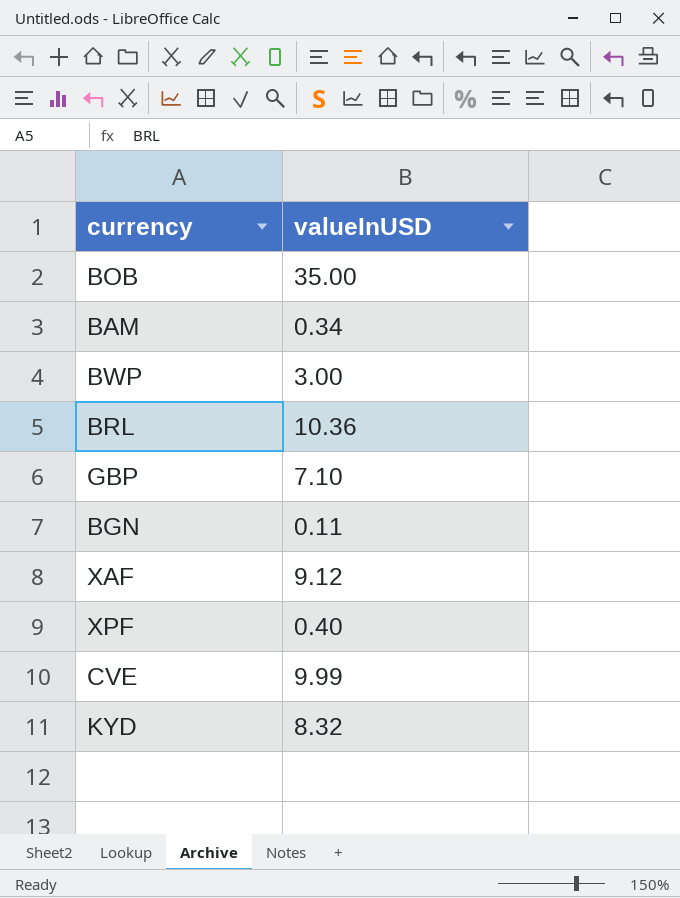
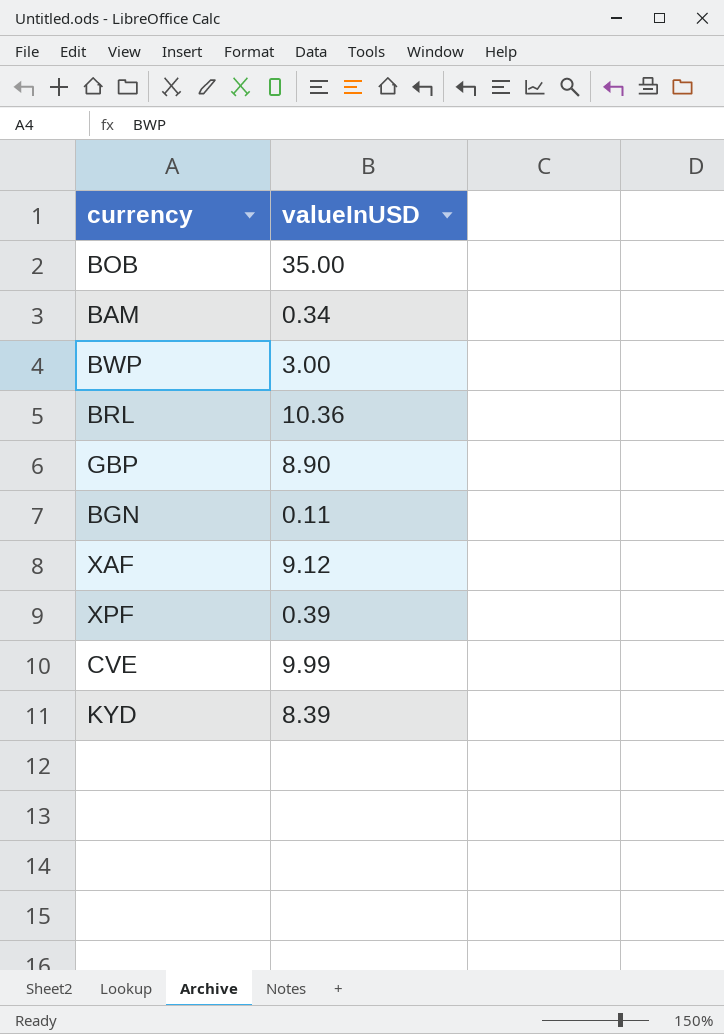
GBP | valueInUSD: 7.10 -> 8.90
XPF | valueInUSD: 0.40 -> 0.39
KYD | valueInUSD: 8.32 -> 8.39

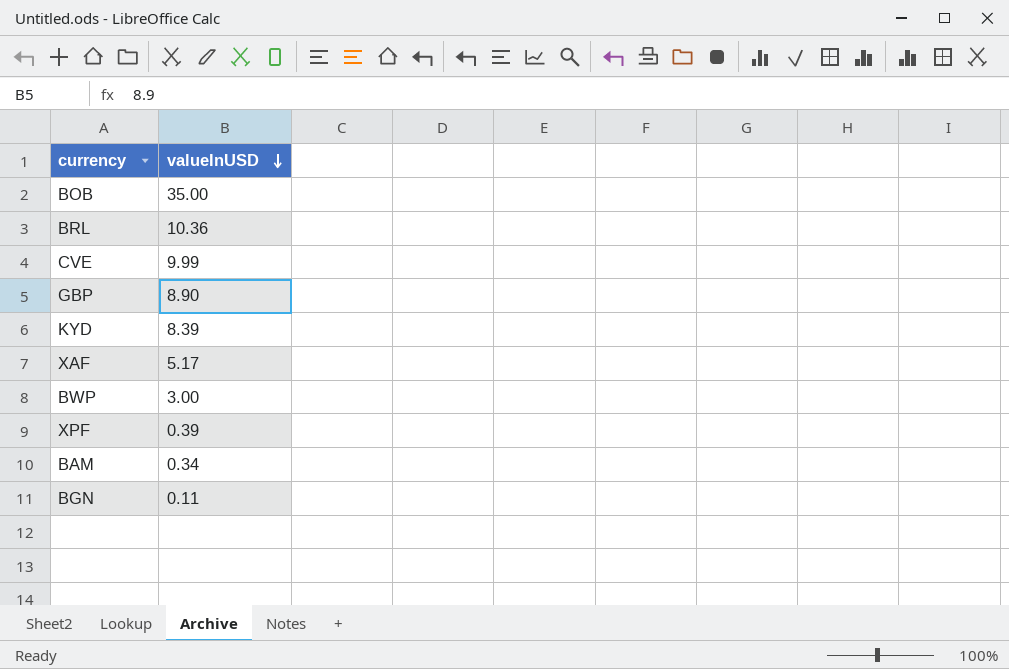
row order: none -> valueInUSD descending
XAF | valueInUSD: 9.12 -> 5.17

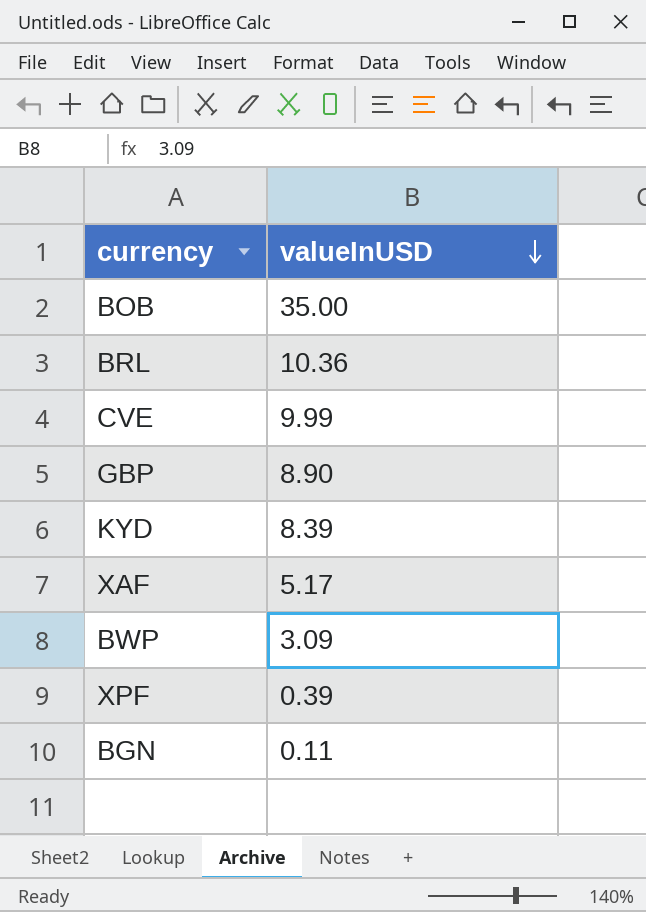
row BAM: 0.34 -> none
BWP | valueInUSD: 3.00 -> 3.09

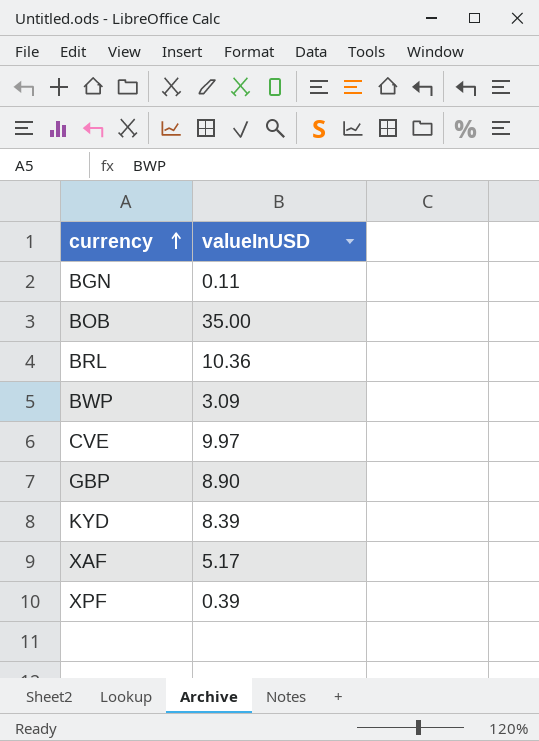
row order: valueInUSD descending -> currency ascending
CVE | valueInUSD: 9.99 -> 9.97

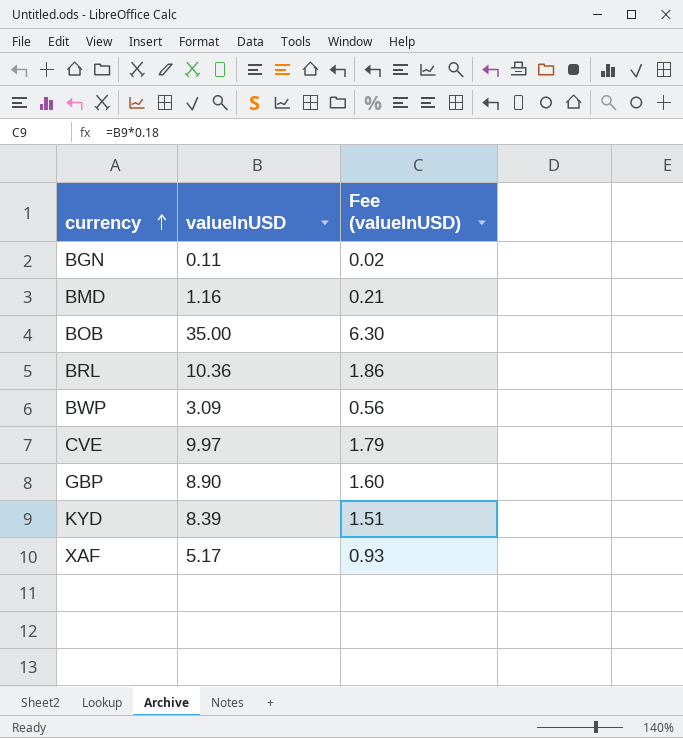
column Fee (valueInUSD) | formula: none -> [valueInUSD] * 0.18
row XPF: 0.39 -> none
row BMD: none -> 1.16 | 0.21

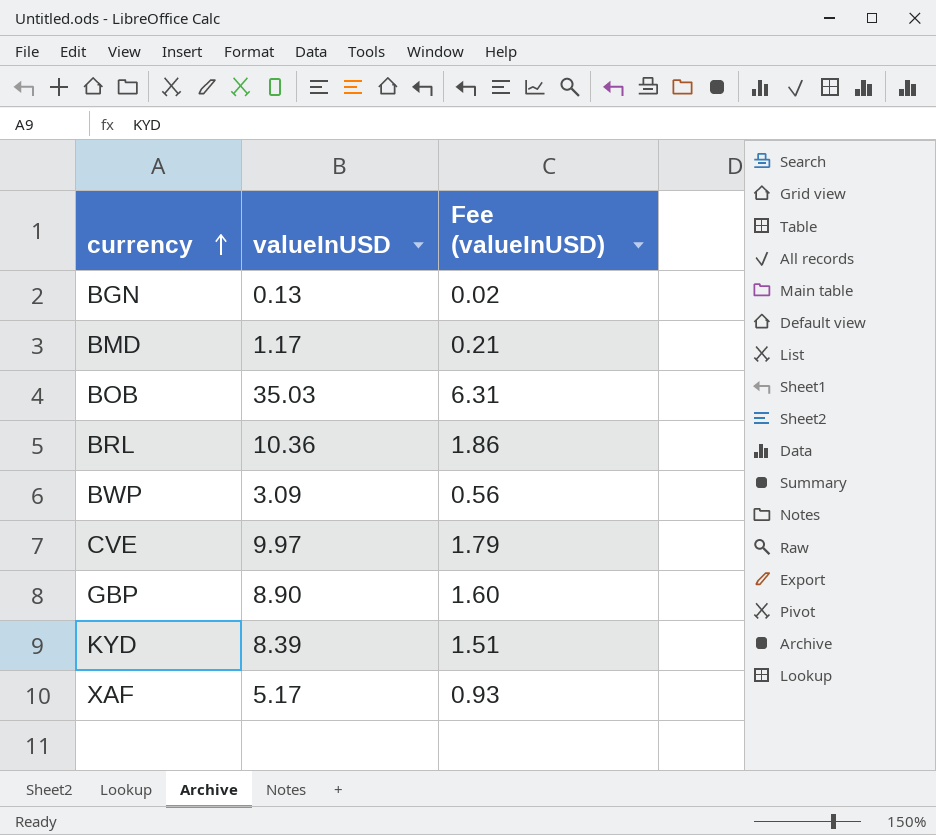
BGN | valueInUSD: 0.11 -> 0.13
BMD | valueInUSD: 1.16 -> 1.17
BOB | valueInUSD: 35.00 -> 35.03
BOB | Fee (valueInUSD): 6.30 -> 6.31

